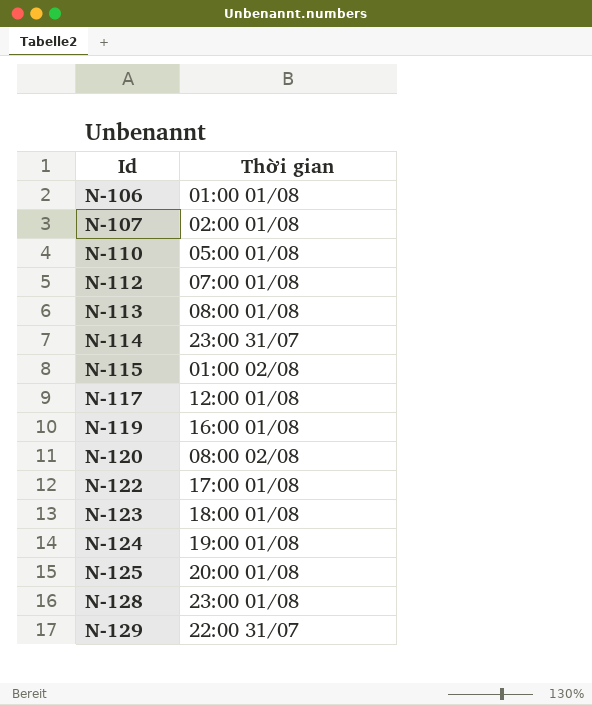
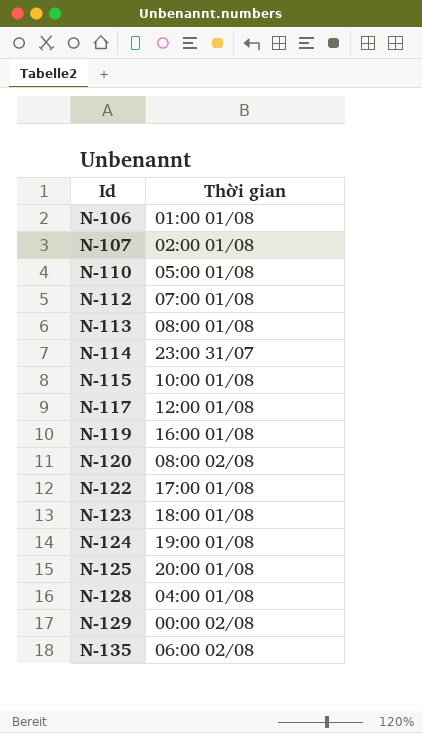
N-115 | Thời gian: 01:00 02/08 -> 10:00 01/08
N-128 | Thời gian: 23:00 01/08 -> 04:00 01/08
N-129 | Thời gian: 22:00 31/07 -> 00:00 02/08
row N-135: none -> 06:00 02/08

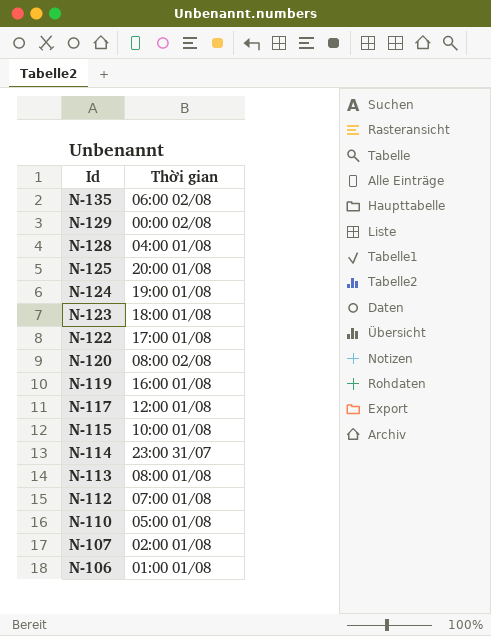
row order: Id ascending -> Id descending

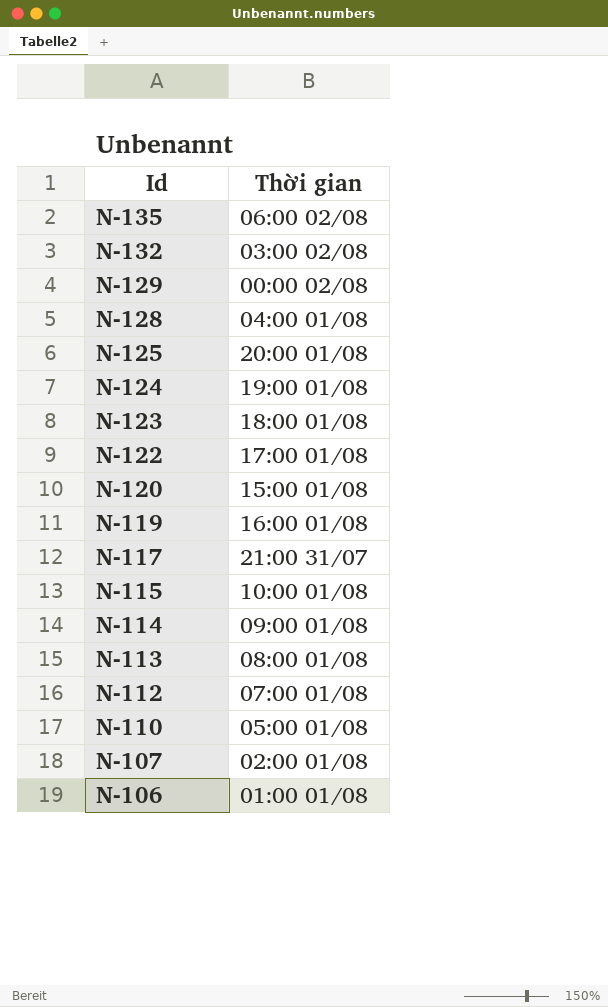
row N-132: none -> 03:00 02/08
N-120 | Thời gian: 08:00 02/08 -> 15:00 01/08
N-117 | Thời gian: 12:00 01/08 -> 21:00 31/07
N-114 | Thời gian: 23:00 31/07 -> 09:00 01/08

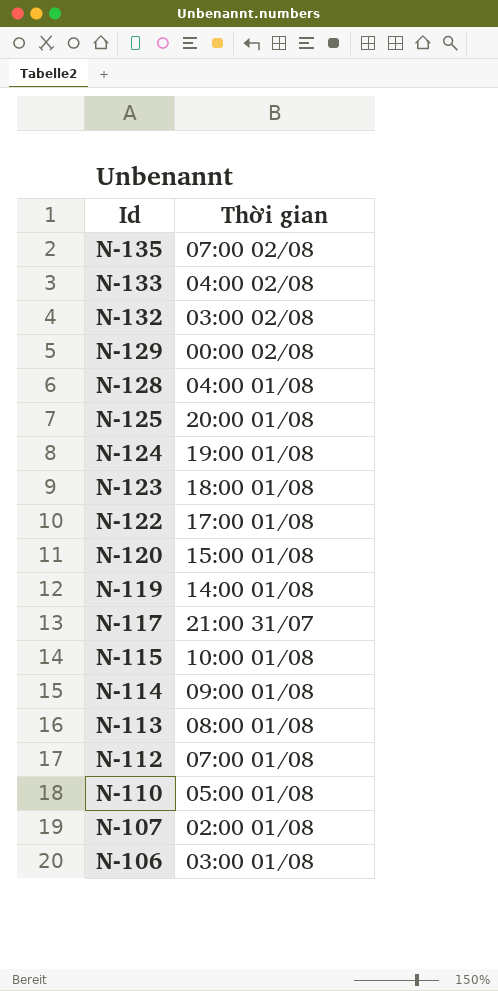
N-135 | Thời gian: 06:00 02/08 -> 07:00 02/08
row N-133: none -> 04:00 02/08
N-119 | Thời gian: 16:00 01/08 -> 14:00 01/08
N-106 | Thời gian: 01:00 01/08 -> 03:00 01/08

